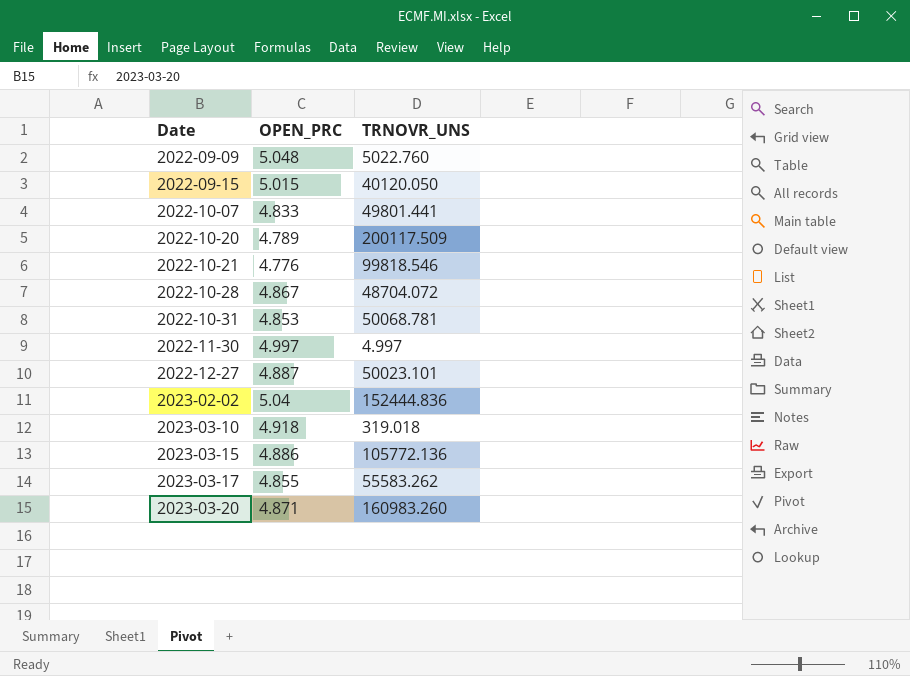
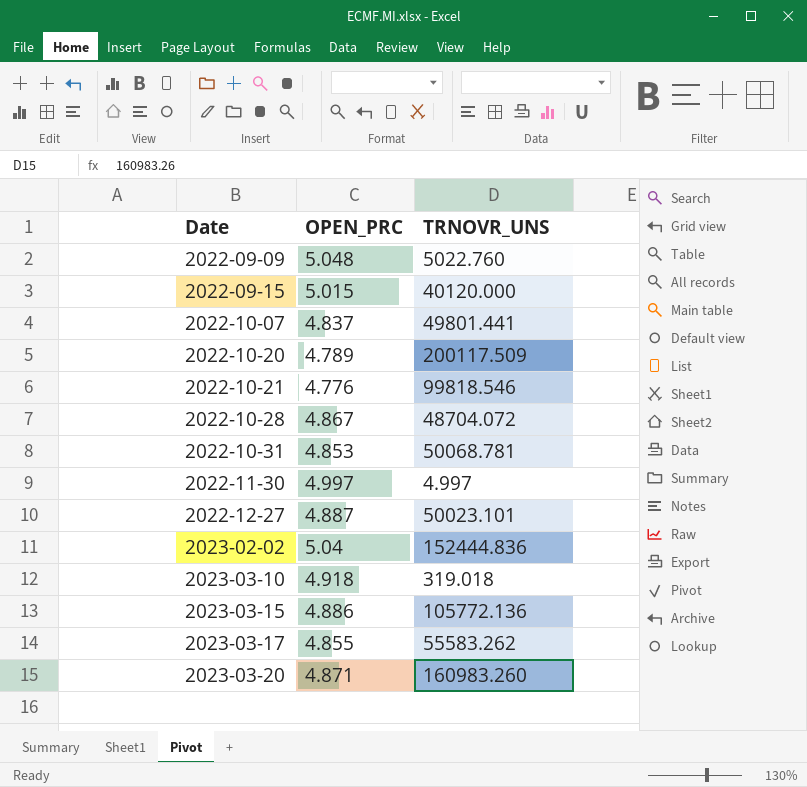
2022-09-15 | TRNOVR_UNS: 40120.050 -> 40120.000
2022-10-07 | OPEN_PRC: 4.833 -> 4.837

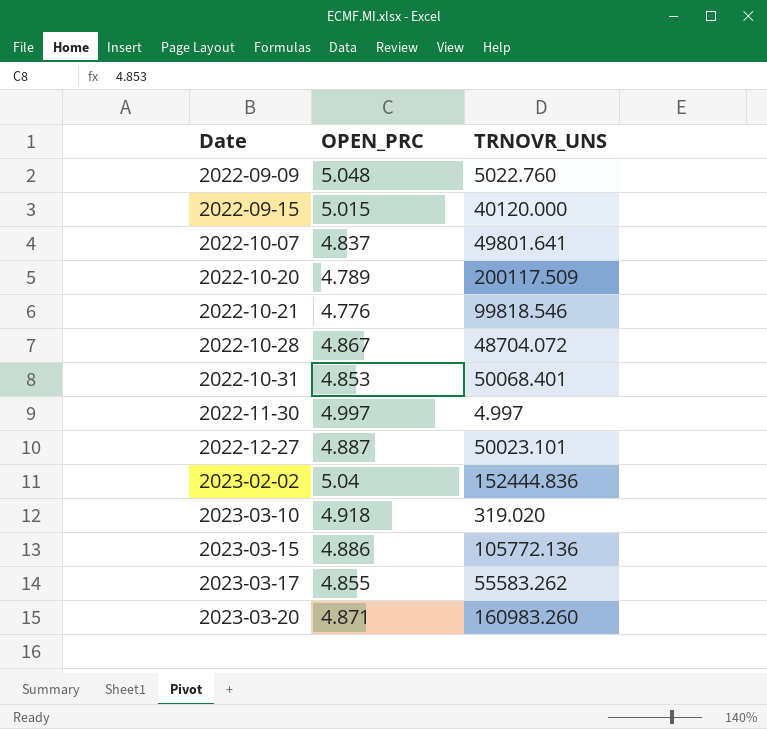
2022-10-07 | TRNOVR_UNS: 49801.441 -> 49801.641
2022-10-31 | TRNOVR_UNS: 50068.781 -> 50068.401
2023-03-10 | TRNOVR_UNS: 319.018 -> 319.020

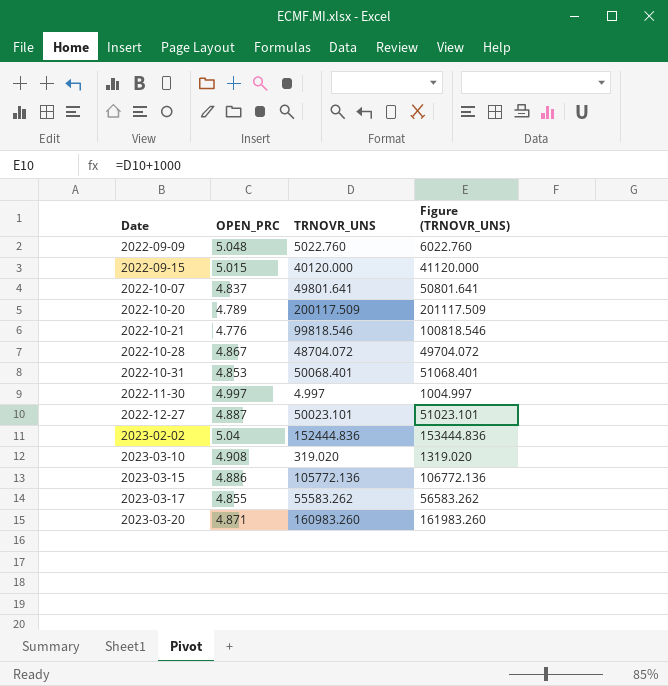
column Figure (TRNOVR_UNS) | formula: none -> [TRNOVR_UNS] + 1000
2023-03-10 | OPEN_PRC: 4.918 -> 4.908

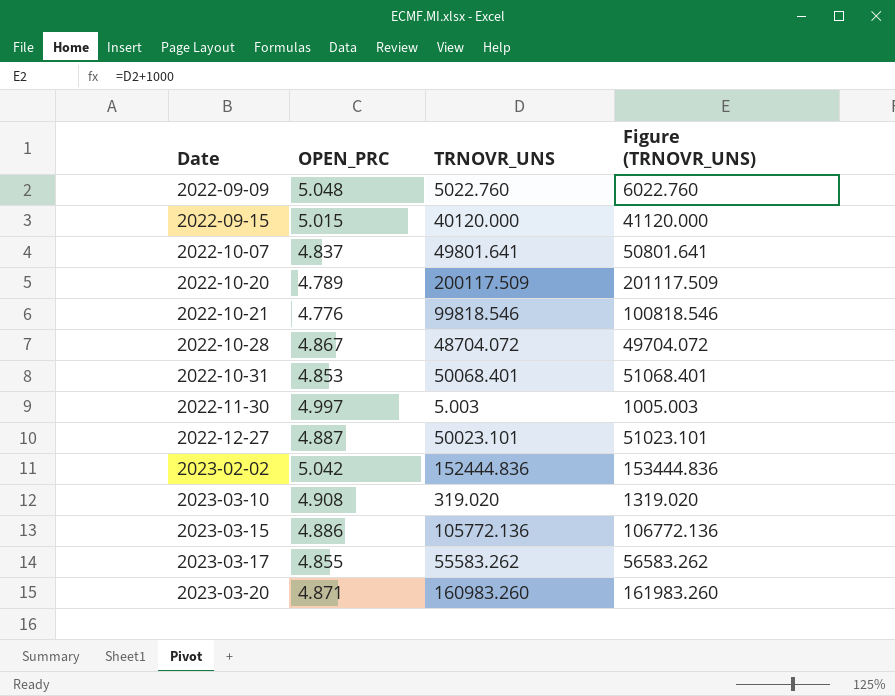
2022-11-30 | TRNOVR_UNS: 4.997 -> 5.003
2022-11-30 | Figure (TRNOVR_UNS): 1004.997 -> 1005.003
2023-02-02 | OPEN_PRC: 5.04 -> 5.042

